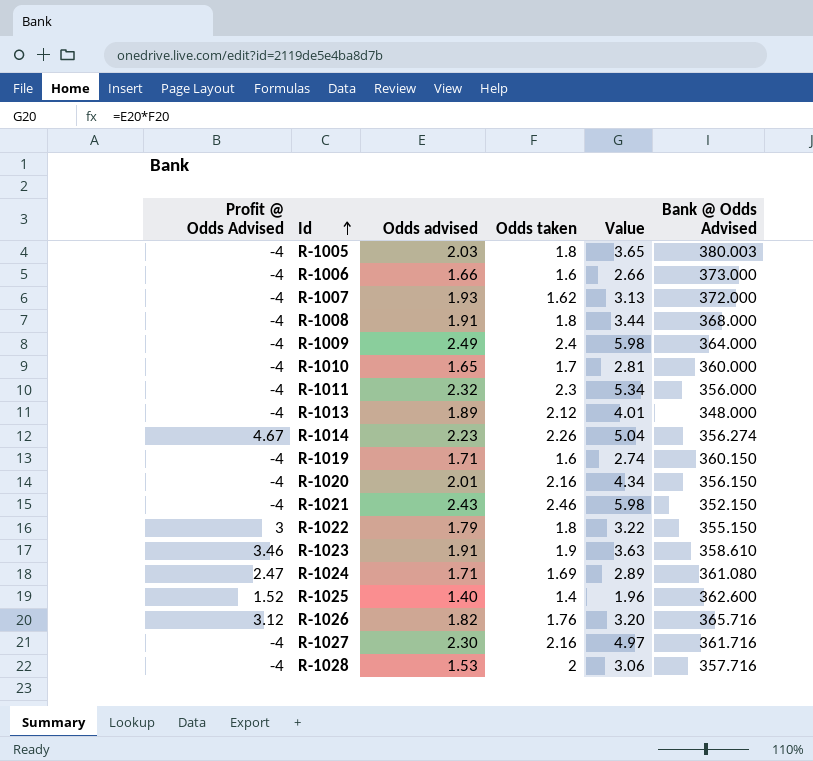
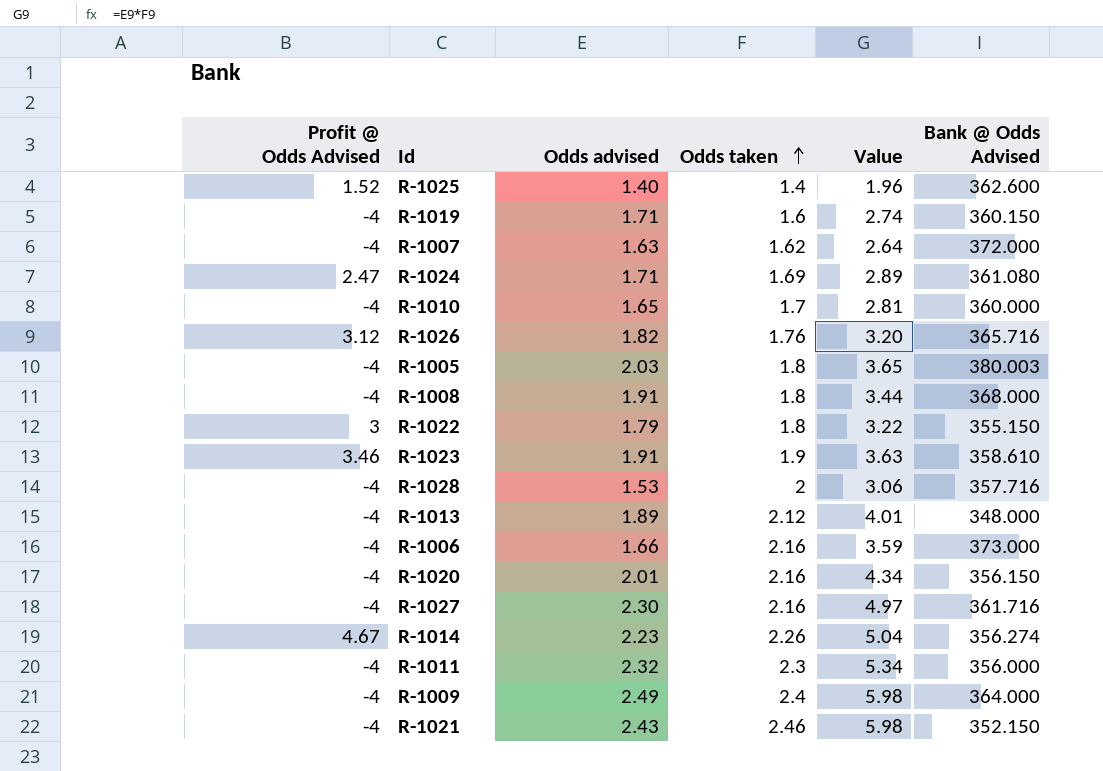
row order: Id ascending -> Odds taken ascending
R-1007 | Odds advised: 1.93 -> 1.63
R-1007 | Value: 3.13 -> 2.64
R-1006 | Odds taken: 1.6 -> 2.16
R-1006 | Value: 2.66 -> 3.59

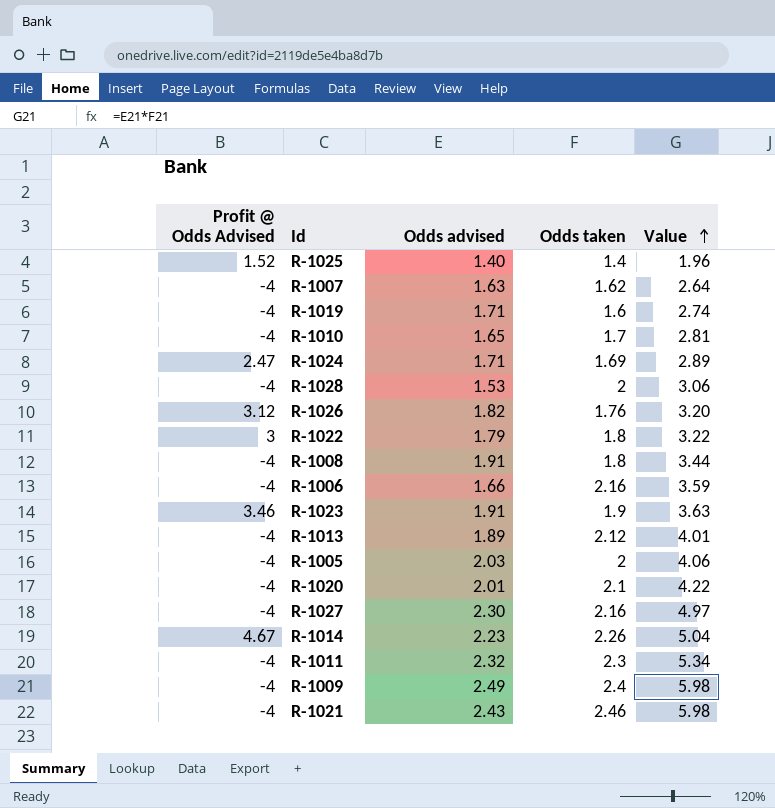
row order: Odds taken ascending -> Value ascending
column Bank @ Odds Advised | position: 6 -> none
R-1005 | Odds taken: 1.8 -> 2
R-1005 | Value: 3.65 -> 4.06
R-1020 | Odds taken: 2.16 -> 2.1
R-1020 | Value: 4.34 -> 4.22

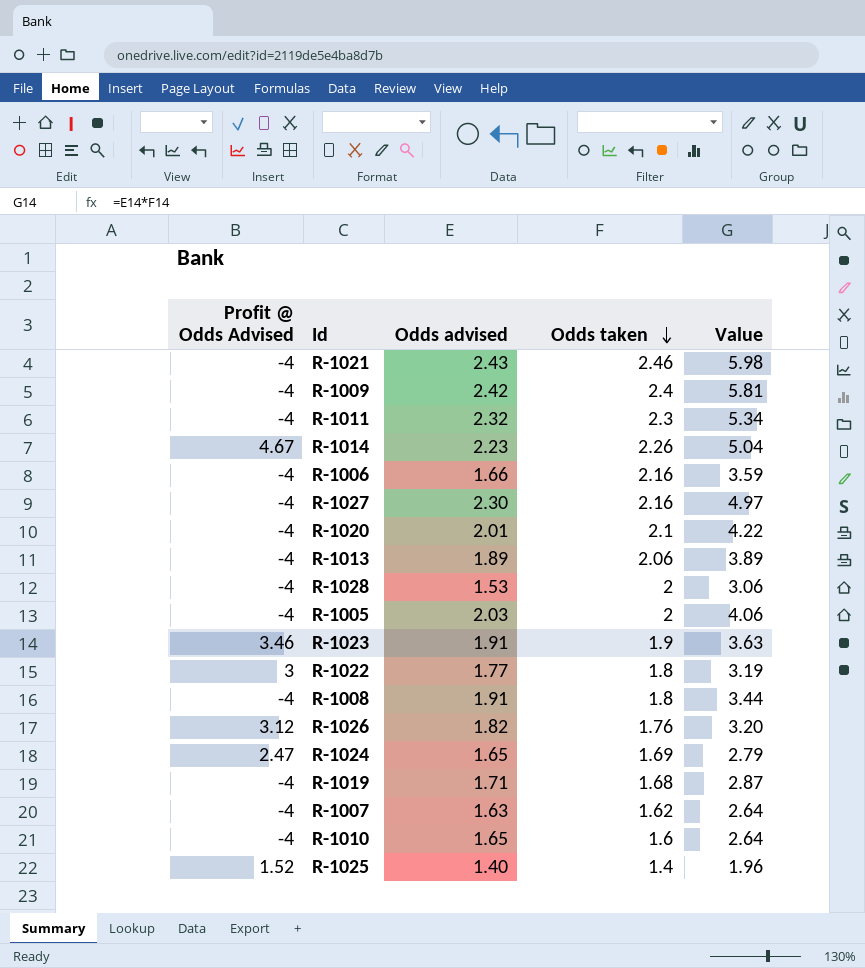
row order: Value ascending -> Odds taken descending
R-1009 | Odds advised: 2.49 -> 2.42
R-1009 | Value: 5.98 -> 5.81
R-1013 | Odds taken: 2.12 -> 2.06
R-1013 | Value: 4.01 -> 3.89
R-1022 | Odds advised: 1.79 -> 1.77
R-1022 | Value: 3.22 -> 3.19
R-1024 | Odds advised: 1.71 -> 1.65
R-1024 | Value: 2.89 -> 2.79
R-1019 | Odds taken: 1.6 -> 1.68
R-1019 | Value: 2.74 -> 2.87
R-1010 | Odds taken: 1.7 -> 1.6
R-1010 | Value: 2.81 -> 2.64

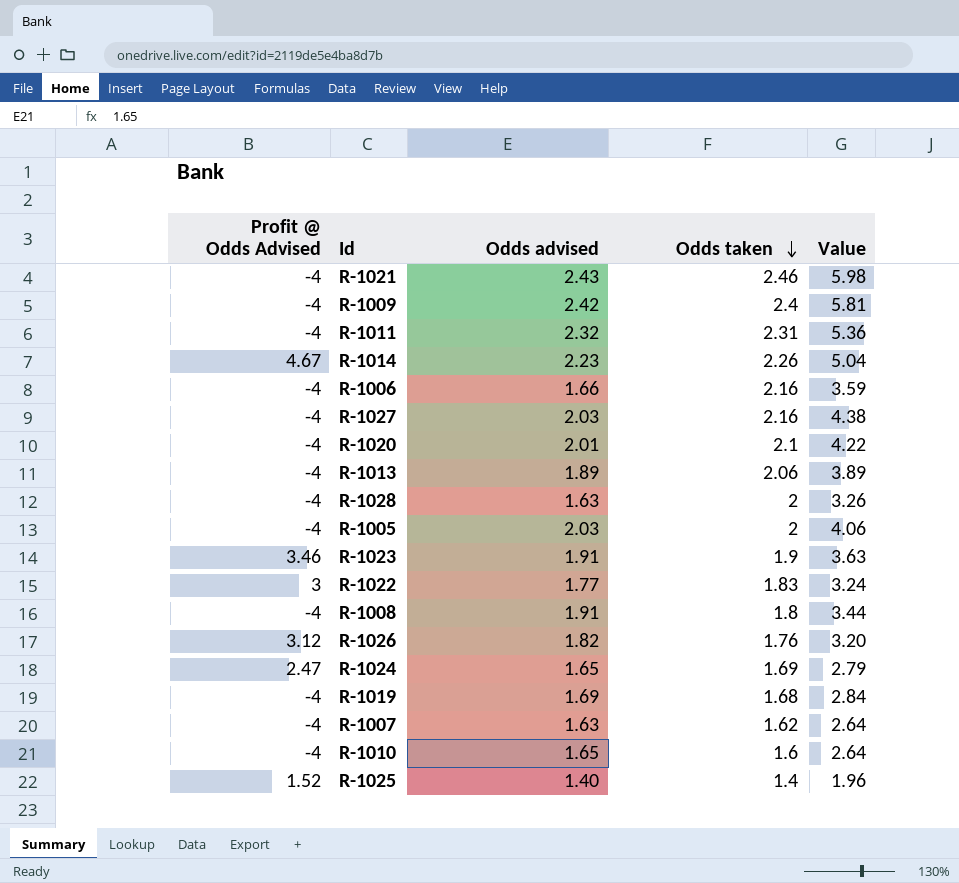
R-1011 | Odds taken: 2.3 -> 2.31
R-1011 | Value: 5.34 -> 5.36
R-1027 | Odds advised: 2.30 -> 2.03
R-1027 | Value: 4.97 -> 4.38
R-1028 | Odds advised: 1.53 -> 1.63
R-1028 | Value: 3.06 -> 3.26
R-1022 | Odds taken: 1.8 -> 1.83
R-1022 | Value: 3.19 -> 3.24
R-1019 | Odds advised: 1.71 -> 1.69
R-1019 | Value: 2.87 -> 2.84

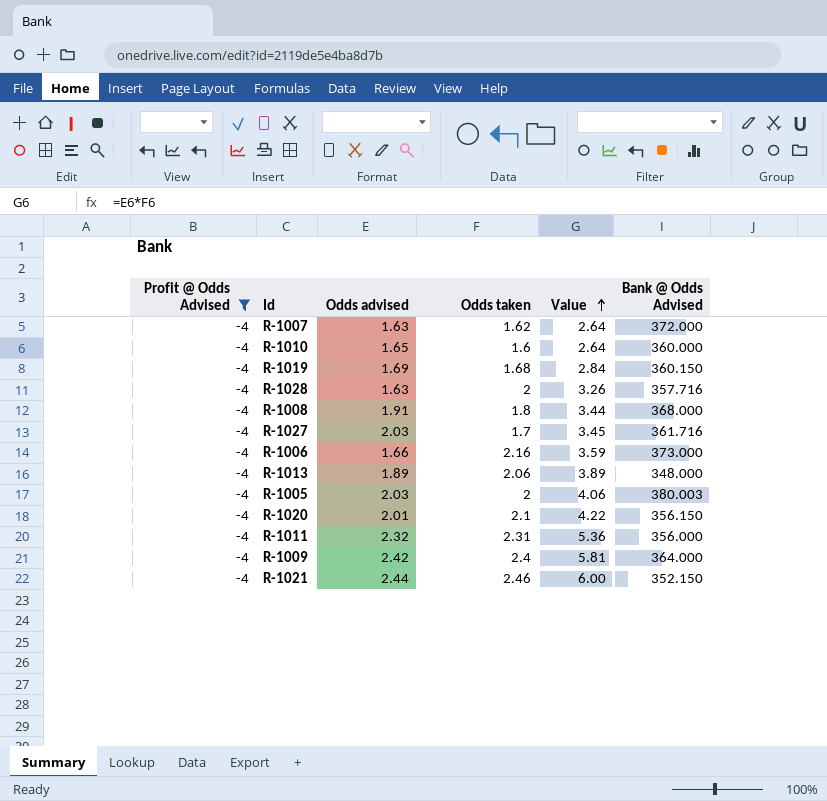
filter: none -> Profit @ Odds Advised = -4
row order: Odds taken descending -> Value ascending
column Bank @ Odds Advised | position: none -> 6
R-1027 | Odds taken: 2.16 -> 1.7
R-1027 | Value: 4.38 -> 3.45
R-1021 | Odds advised: 2.43 -> 2.44
R-1021 | Value: 5.98 -> 6.00

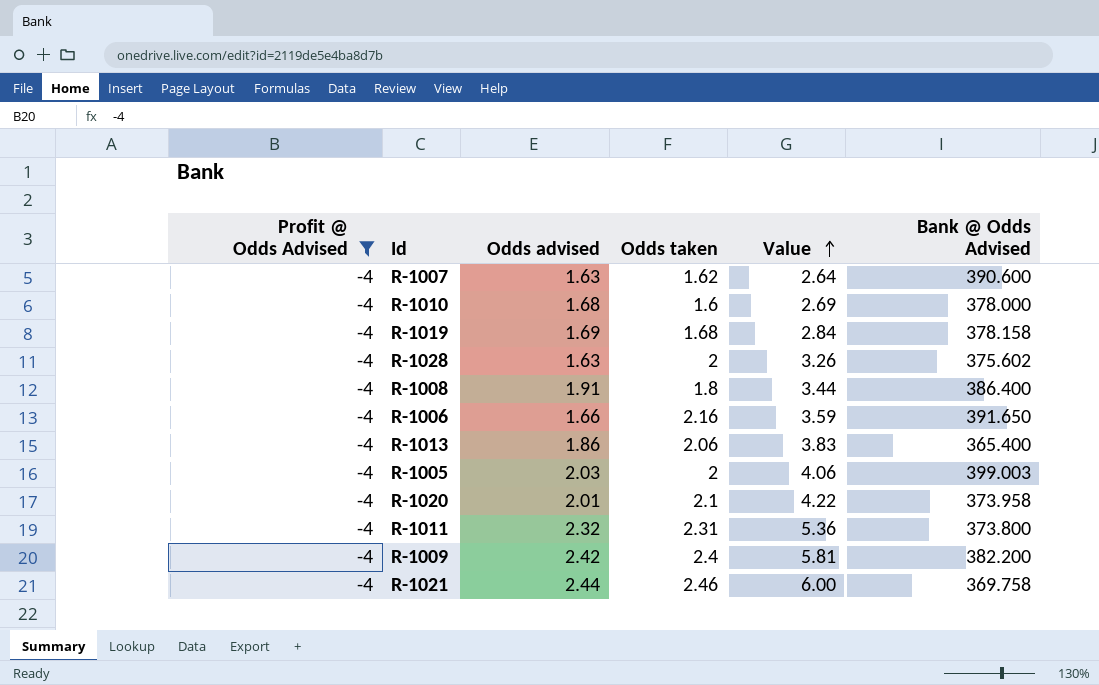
row R-1027: -4 | 2.03 | 1.7 | 3.45 | 361.716 -> none
R-1007 | Bank @ Odds Advised: 372.000 -> 390.600
R-1010 | Odds advised: 1.65 -> 1.68
R-1010 | Value: 2.64 -> 2.69
R-1010 | Bank @ Odds Advised: 360.000 -> 378.000
R-1019 | Bank @ Odds Advised: 360.150 -> 378.158
R-1028 | Bank @ Odds Advised: 357.716 -> 375.602
R-1008 | Bank @ Odds Advised: 368.000 -> 386.400
R-1006 | Bank @ Odds Advised: 373.000 -> 391.650
R-1013 | Odds advised: 1.89 -> 1.86
R-1013 | Value: 3.89 -> 3.83
R-1013 | Bank @ Odds Advised: 348.000 -> 365.400
R-1005 | Bank @ Odds Advised: 380.003 -> 399.003
R-1020 | Bank @ Odds Advised: 356.150 -> 373.958
R-1011 | Bank @ Odds Advised: 356.000 -> 373.800
R-1009 | Bank @ Odds Advised: 364.000 -> 382.200
R-1021 | Bank @ Odds Advised: 352.150 -> 369.758

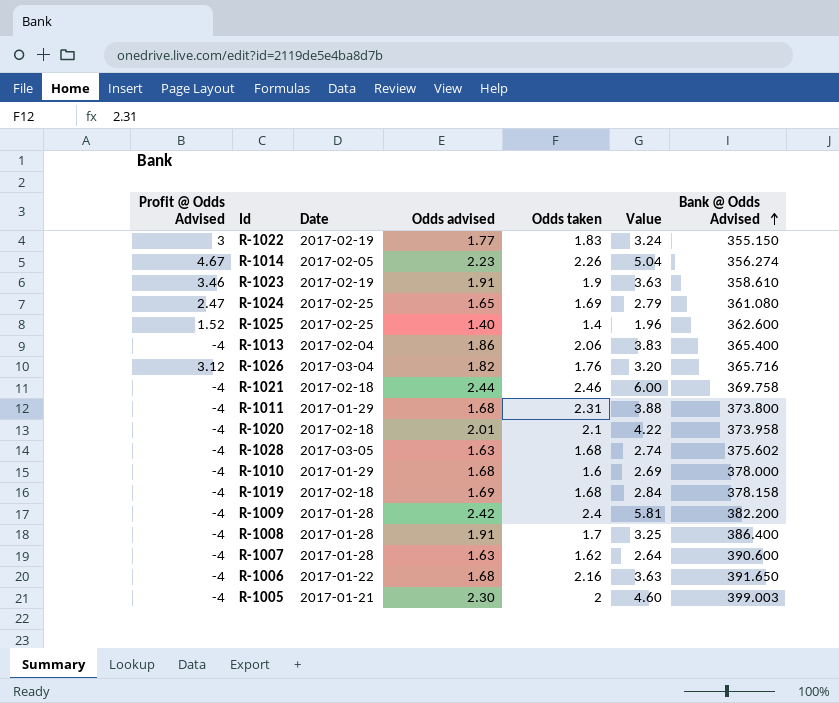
filter: Profit @ Odds Advised = -4 -> none
row order: Value ascending -> Bank @ Odds Advised ascending
column Date | position: none -> 3
R-1011 | Odds advised: 2.32 -> 1.68
R-1011 | Value: 5.36 -> 3.88
R-1028 | Odds taken: 2 -> 1.68
R-1028 | Value: 3.26 -> 2.74
R-1008 | Odds taken: 1.8 -> 1.7
R-1008 | Value: 3.44 -> 3.25
R-1006 | Odds advised: 1.66 -> 1.68
R-1006 | Value: 3.59 -> 3.63
R-1005 | Odds advised: 2.03 -> 2.30
R-1005 | Value: 4.06 -> 4.60

